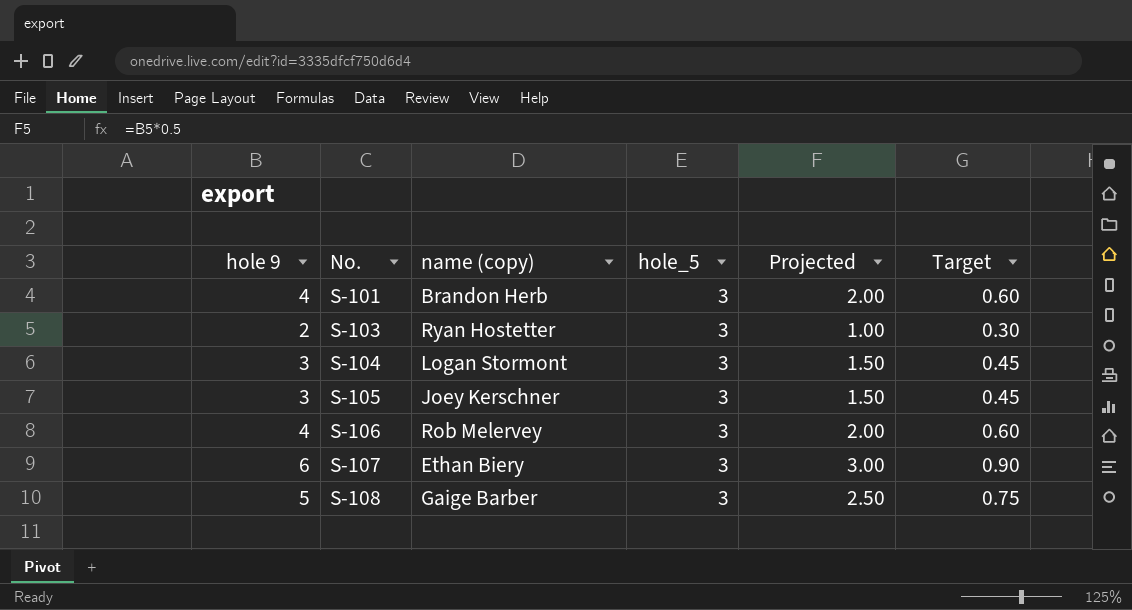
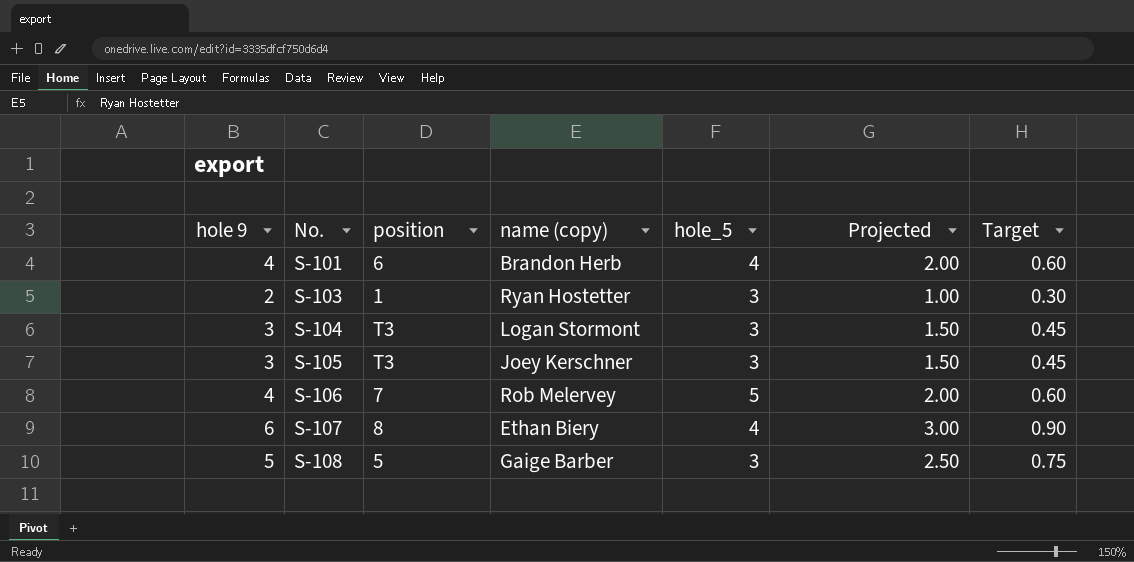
column position | position: none -> 3
S-101 | hole_5: 3 -> 4
S-106 | hole_5: 3 -> 5
S-107 | hole_5: 3 -> 4

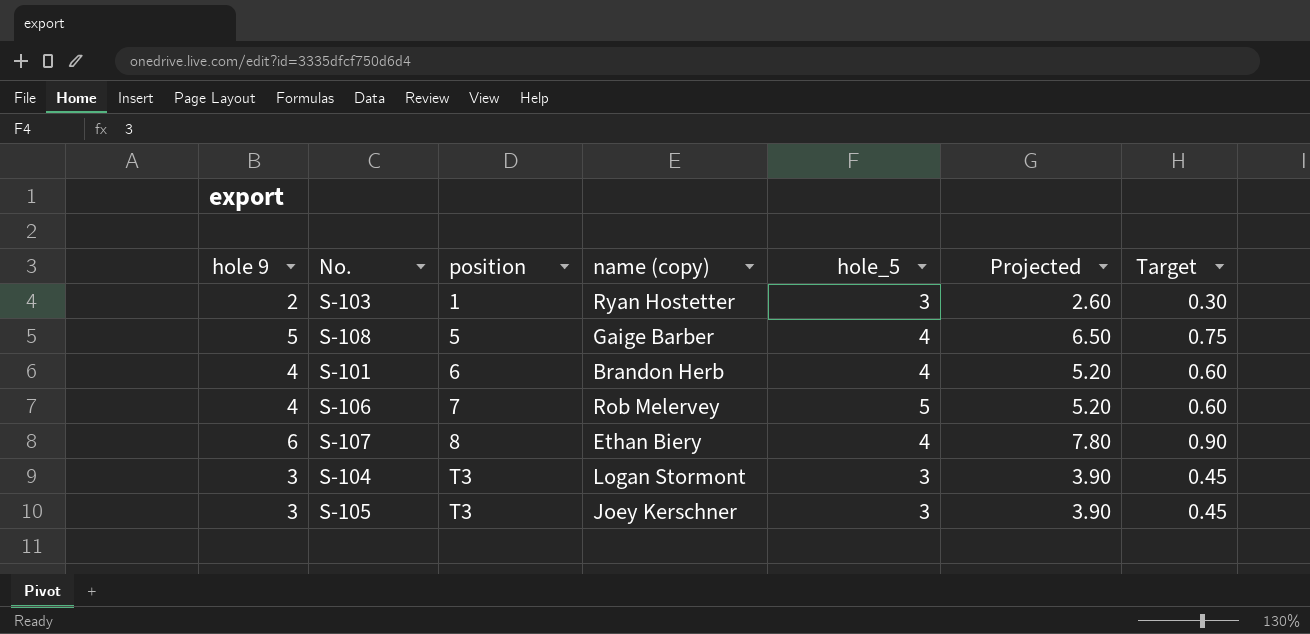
row order: No. ascending -> position ascending
column Projected | formula: [hole 9] * 0.5 -> [hole 9] * 1.3
S-108 | hole_5: 3 -> 4

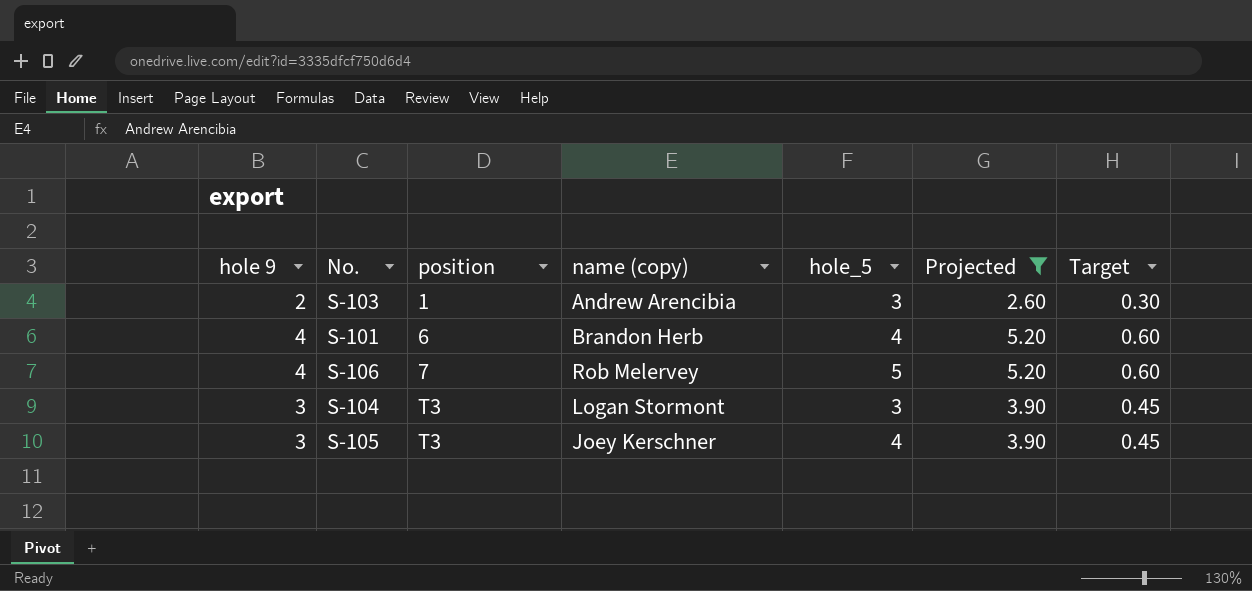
filter: none -> Projected <= 5.20
S-103 | name (copy): Ryan Hostetter -> Andrew Arencibia
S-105 | hole_5: 3 -> 4

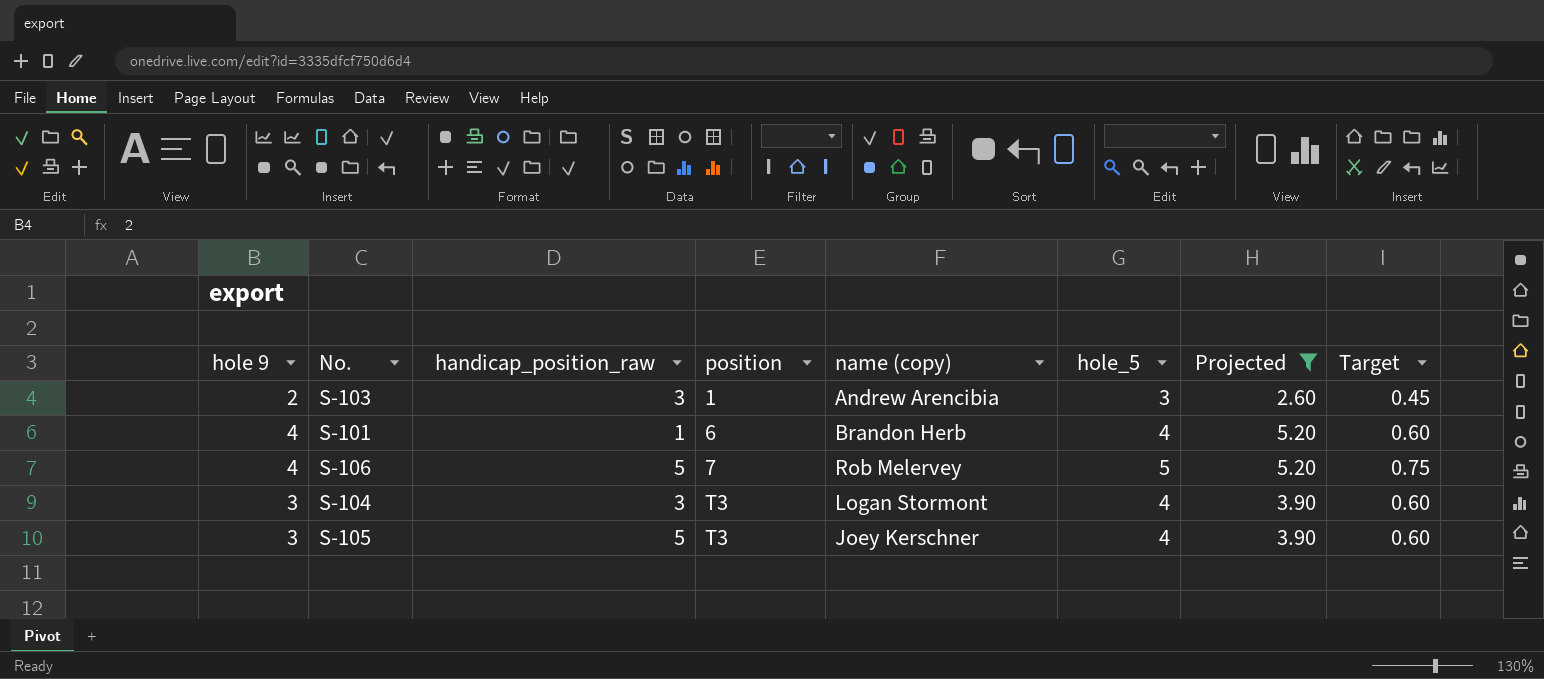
column handicap_position_raw | position: none -> 3
column Target | formula: [hole 9] * 0.15 -> [hole_5] * 0.15
S-104 | hole_5: 3 -> 4

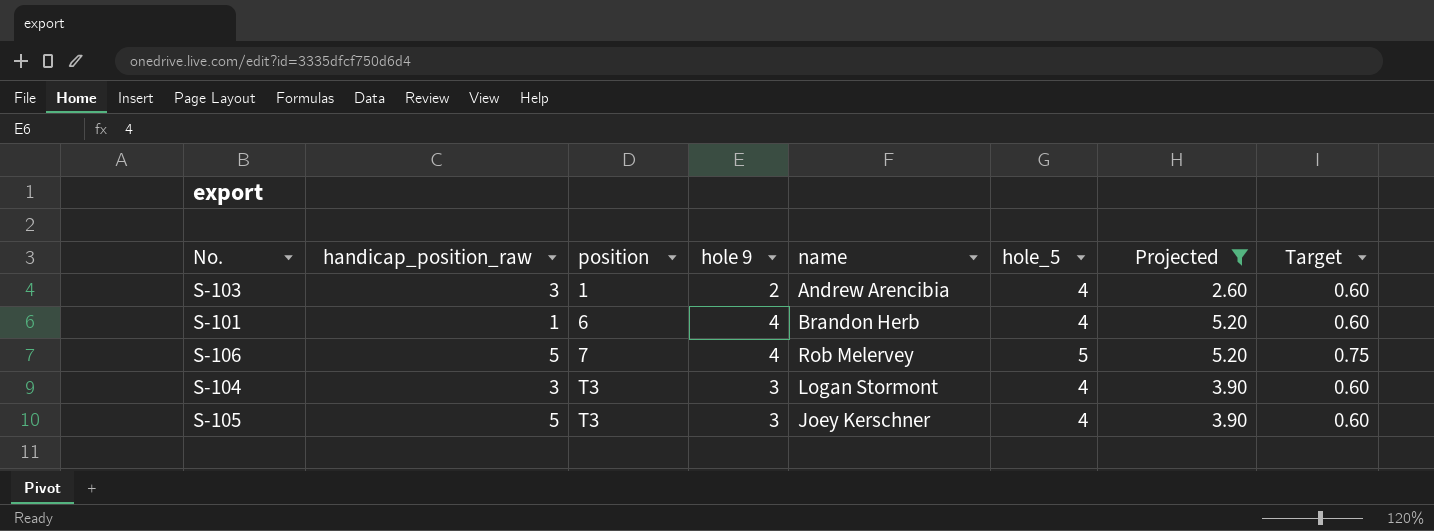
column hole 9 | position: 1 -> 4
column name: name (copy) -> name
S-103 | hole_5: 3 -> 4
S-103 | Target: 0.45 -> 0.60

